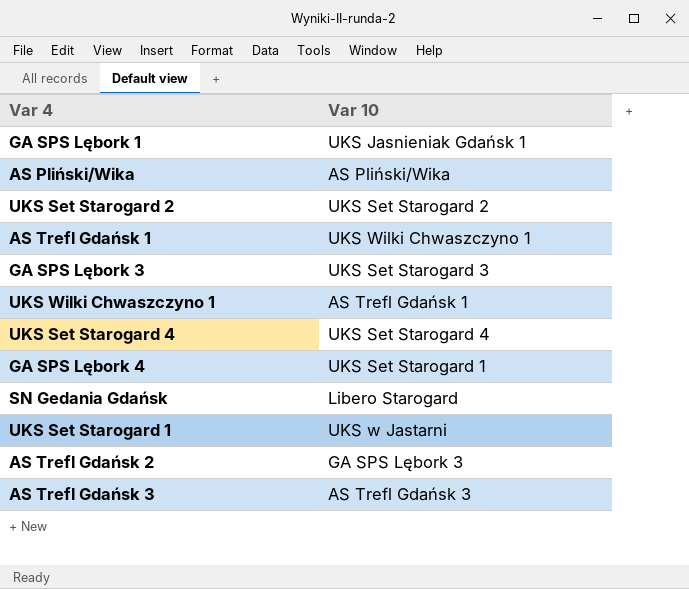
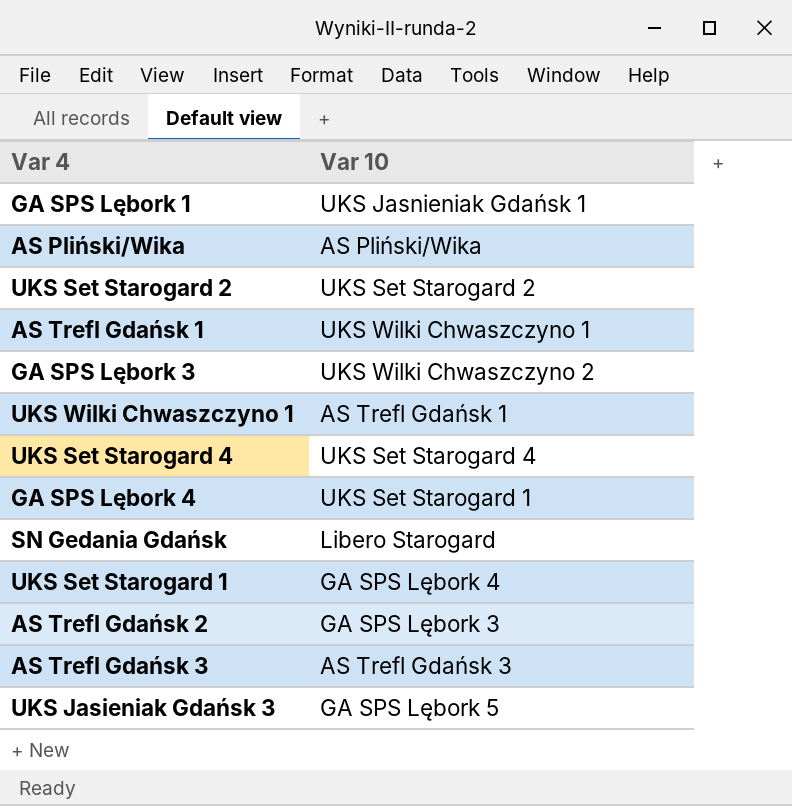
GA SPS Lębork 3 | Var 10: UKS Set Starogard 3 -> UKS Wilki Chwaszczyno 2
UKS Set Starogard 1 | Var 10: UKS w Jastarni -> GA SPS Lębork 4
row UKS Jasieniak Gdańsk 3: none -> GA SPS Lębork 5

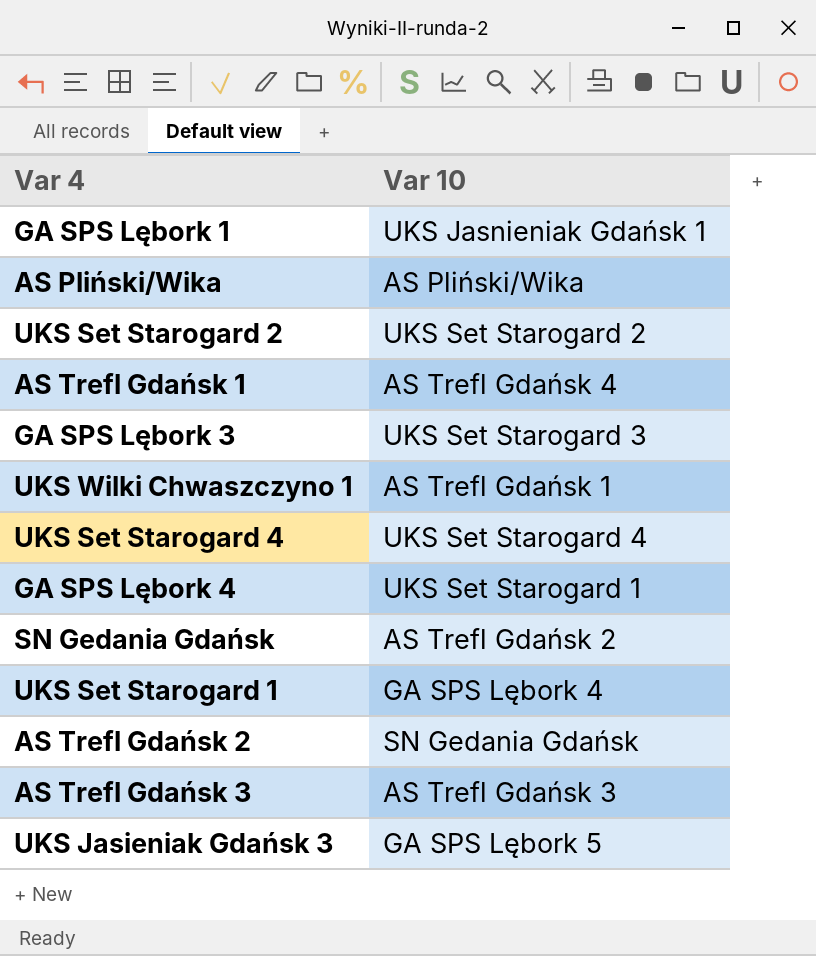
AS Trefl Gdańsk 1 | Var 10: UKS Wilki Chwaszczyno 1 -> AS Trefl Gdańsk 4
GA SPS Lębork 3 | Var 10: UKS Wilki Chwaszczyno 2 -> UKS Set Starogard 3
SN Gedania Gdańsk | Var 10: Libero Starogard -> AS Trefl Gdańsk 2
AS Trefl Gdańsk 2 | Var 10: GA SPS Lębork 3 -> SN Gedania Gdańsk

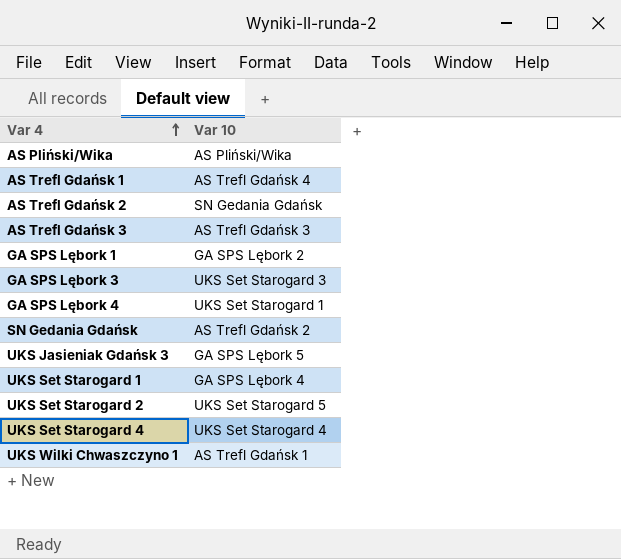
row order: none -> Var 4 ascending
GA SPS Lębork 1 | Var 10: UKS Jasnieniak Gdańsk 1 -> GA SPS Lębork 2
UKS Set Starogard 2 | Var 10: UKS Set Starogard 2 -> UKS Set Starogard 5

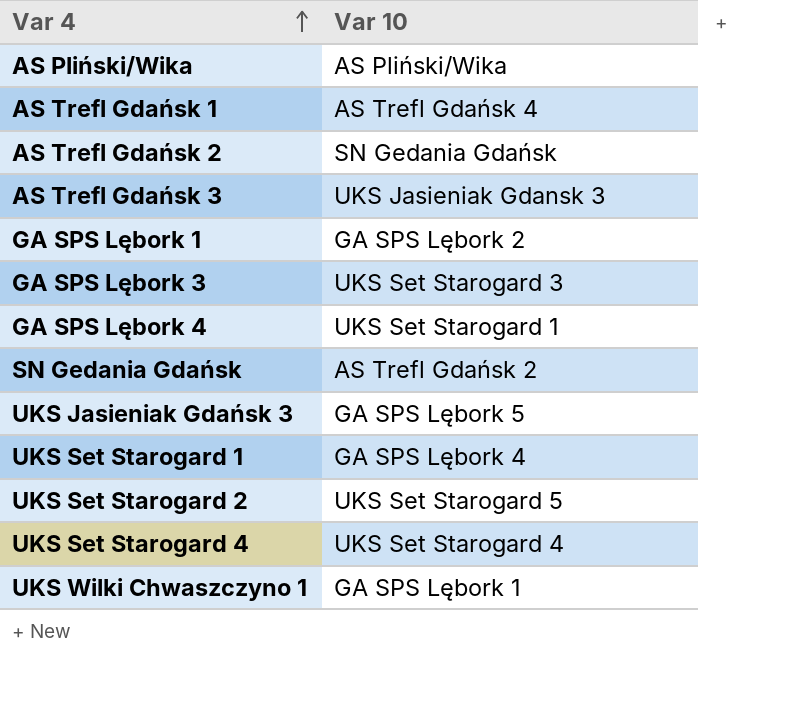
AS Trefl Gdańsk 3 | Var 10: AS Trefl Gdańsk 3 -> UKS Jasieniak Gdansk 3
UKS Wilki Chwaszczyno 1 | Var 10: AS Trefl Gdańsk 1 -> GA SPS Lębork 1

